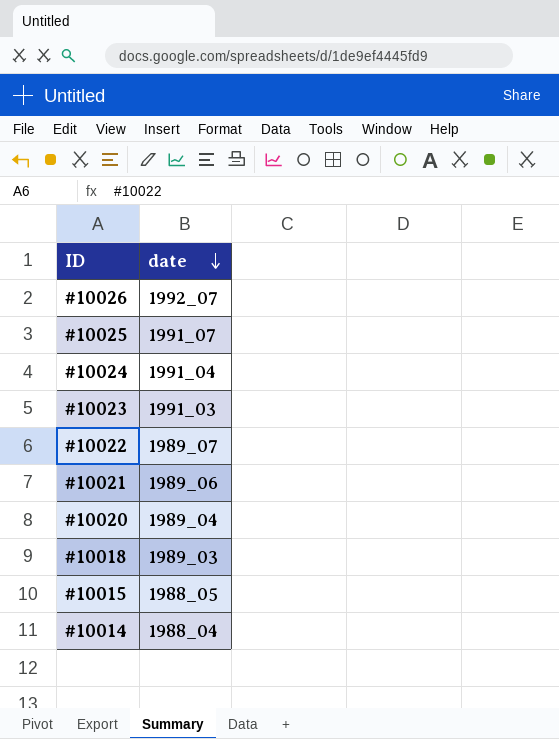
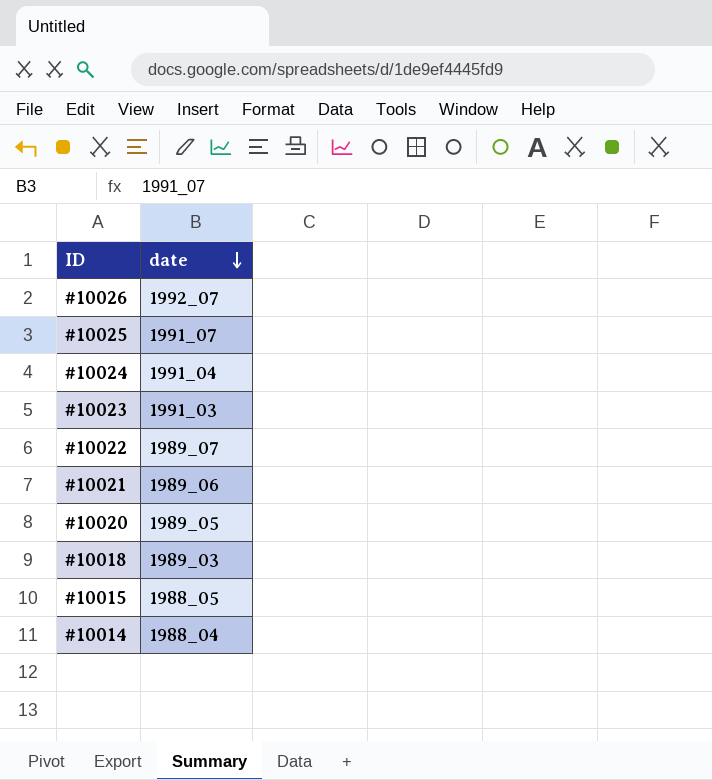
#10020 | date: 1989_04 -> 1989_05

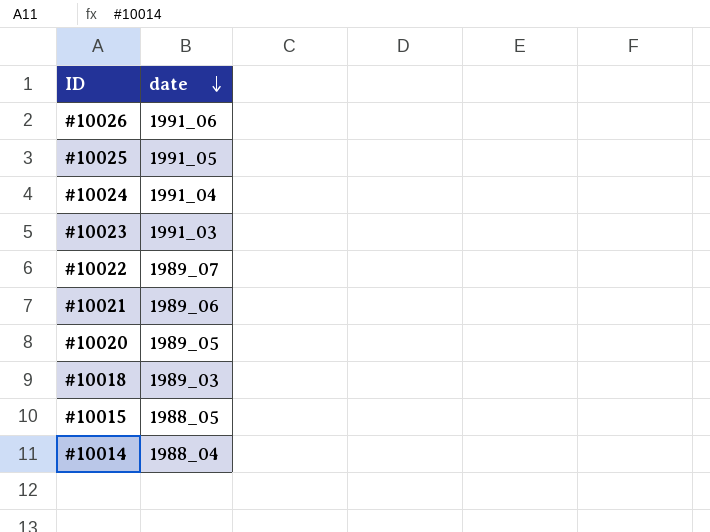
#10026 | date: 1992_07 -> 1991_06
#10025 | date: 1991_07 -> 1991_05

